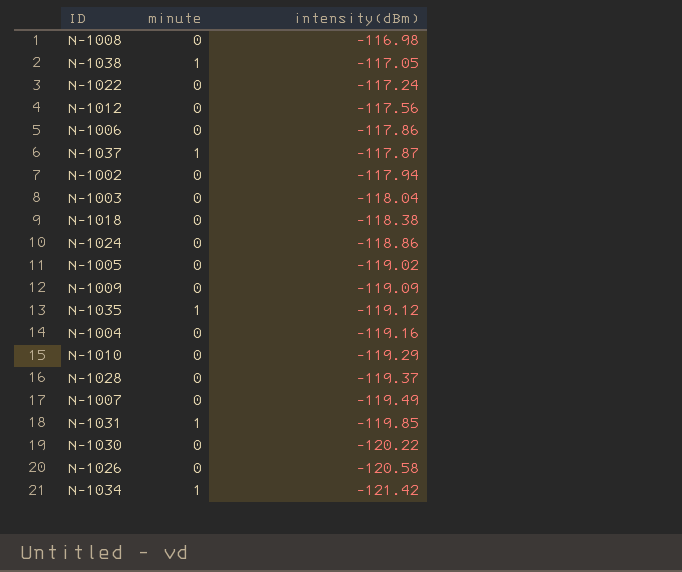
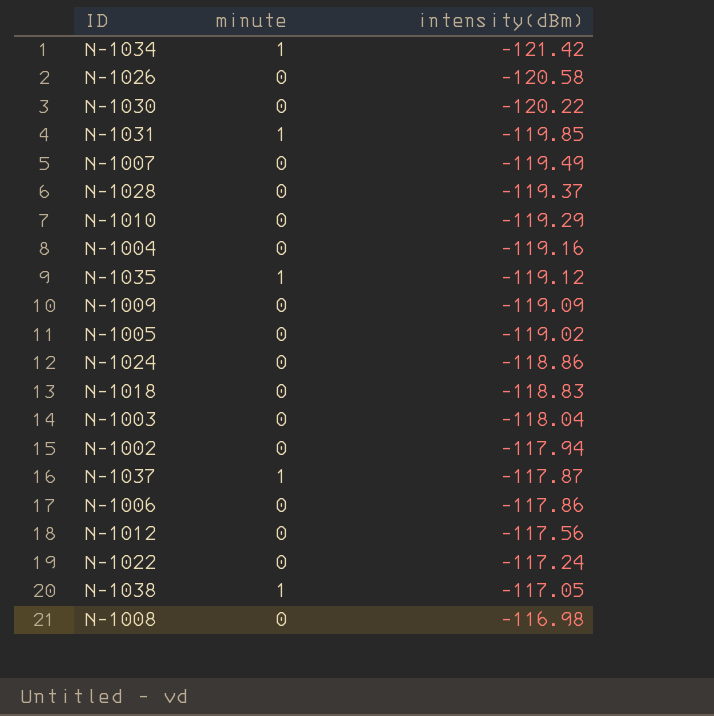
row order: intensity(dBm) descending -> intensity(dBm) ascending
N-1018 | intensity(dBm): -118.38 -> -118.83

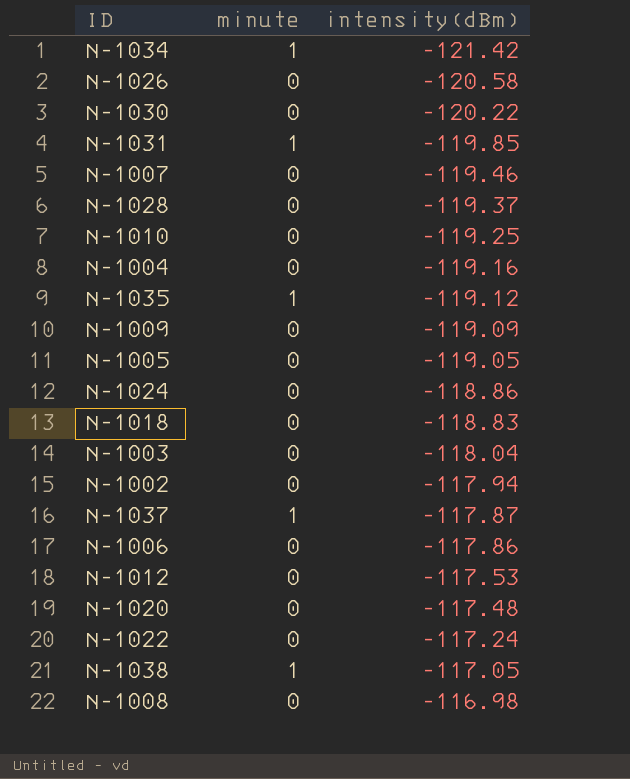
N-1007 | intensity(dBm): -119.49 -> -119.46
N-1010 | intensity(dBm): -119.29 -> -119.25
N-1005 | intensity(dBm): -119.02 -> -119.05
N-1012 | intensity(dBm): -117.56 -> -117.53
row N-1020: none -> 0 | -117.48

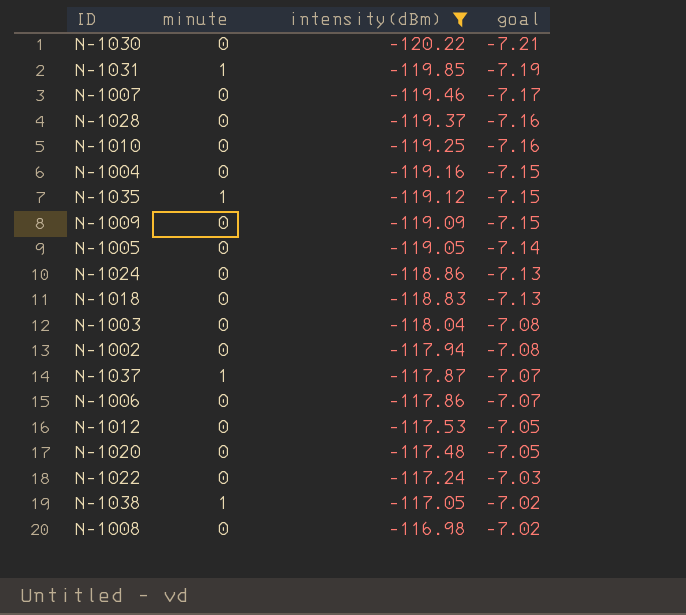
filter: none -> intensity(dBm) >= -120.22
column goal | formula: none -> [intensity(dBm)] * 0.06

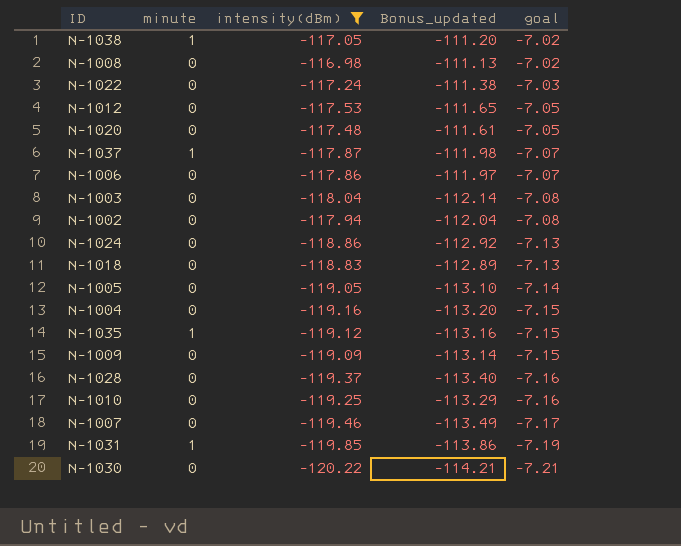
row order: intensity(dBm) ascending -> goal descending
column Bonus_updated | formula: none -> [intensity(dBm)] * 0.95

